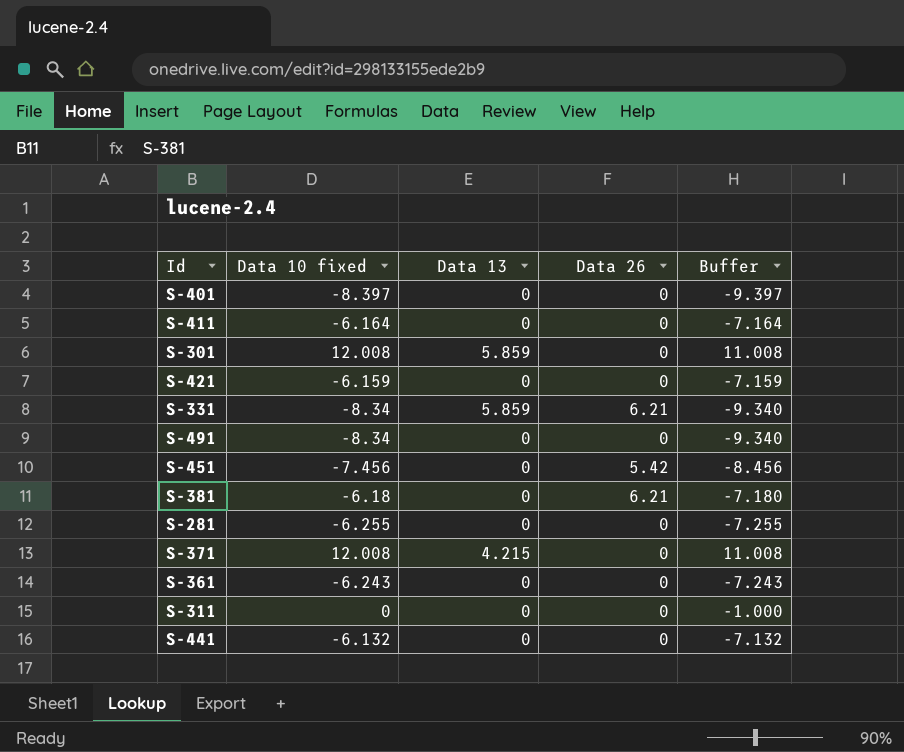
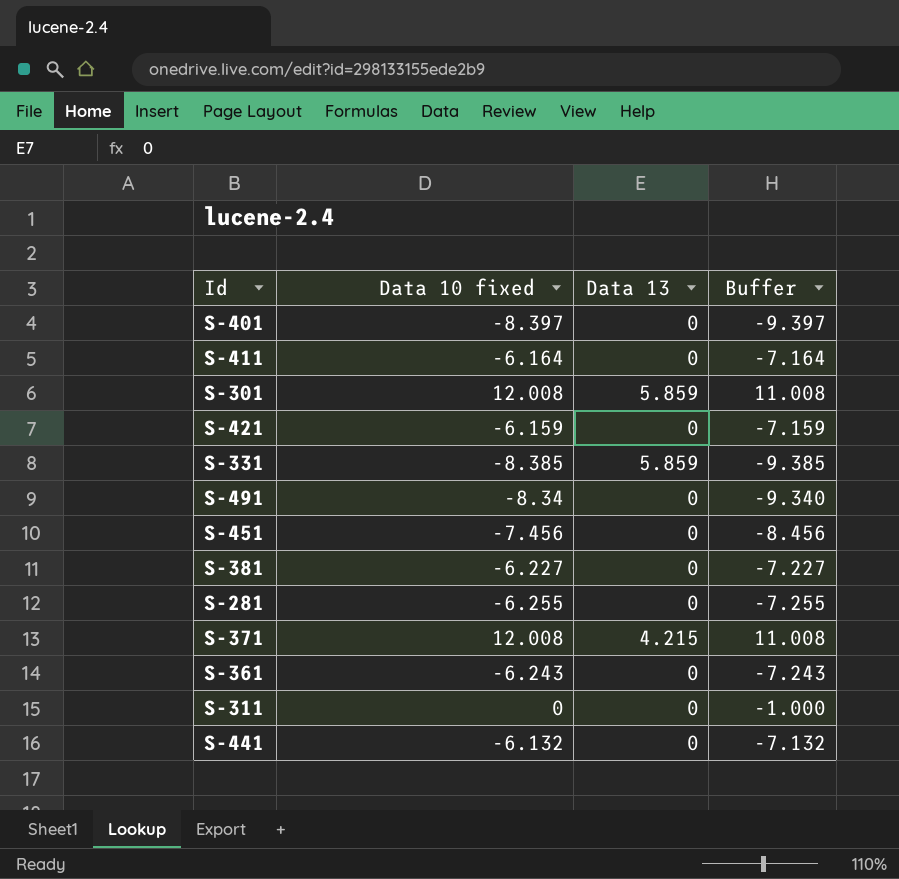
column Data 26 | position: 4 -> none
S-331 | Data 10 fixed: -8.34 -> -8.385
S-331 | Buffer: -9.340 -> -9.385
S-381 | Data 10 fixed: -6.18 -> -6.227
S-381 | Buffer: -7.180 -> -7.227

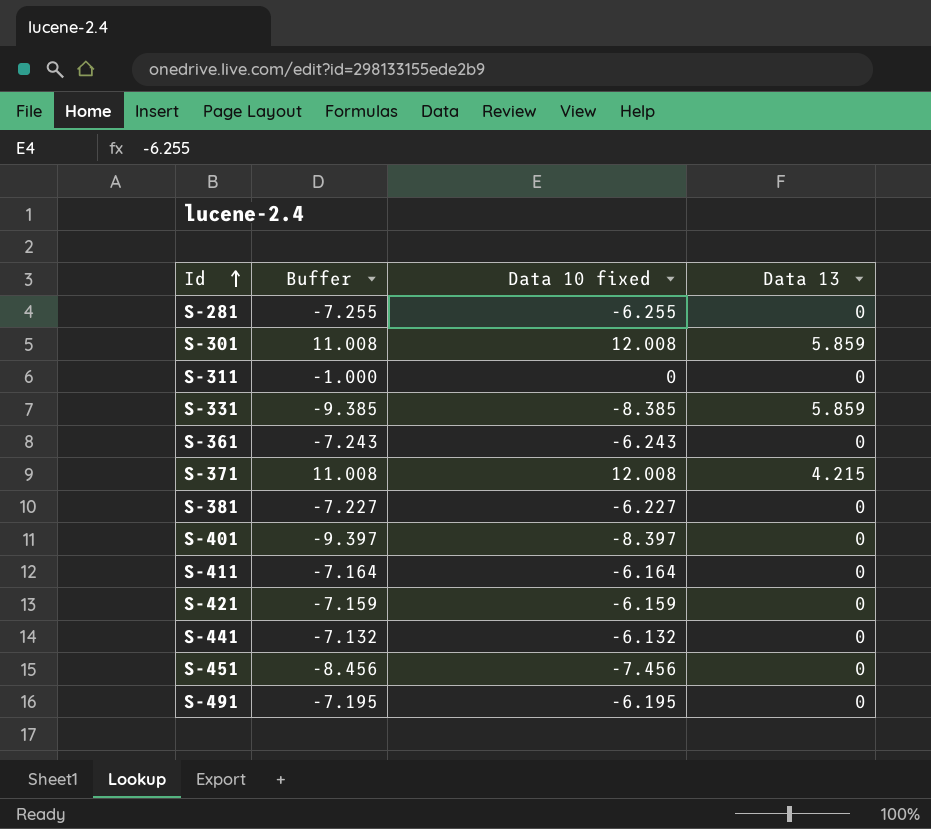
row order: none -> Id ascending
column Buffer | position: 4 -> 2
S-491 | Buffer: -9.340 -> -7.195
S-491 | Data 10 fixed: -8.34 -> -6.195

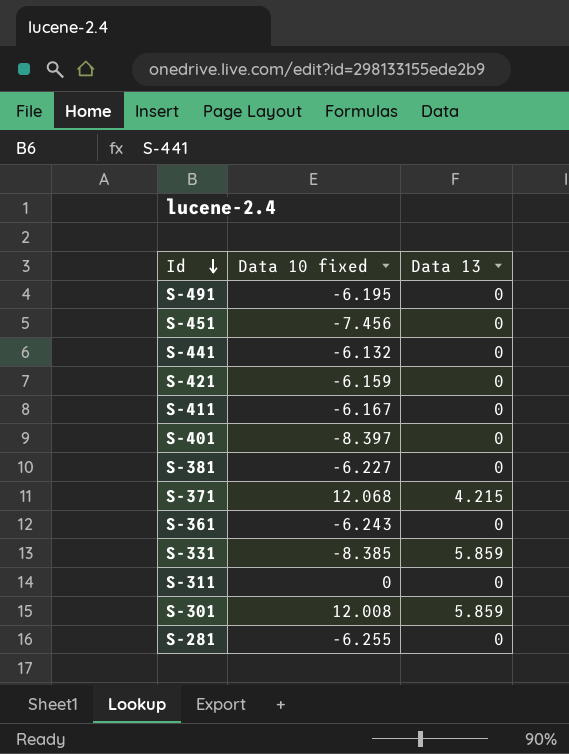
row order: Id ascending -> Id descending
column Buffer | formula: [Data 10 fixed] - 1 -> none
S-411 | Data 10 fixed: -6.164 -> -6.167
S-371 | Data 10 fixed: 12.008 -> 12.068

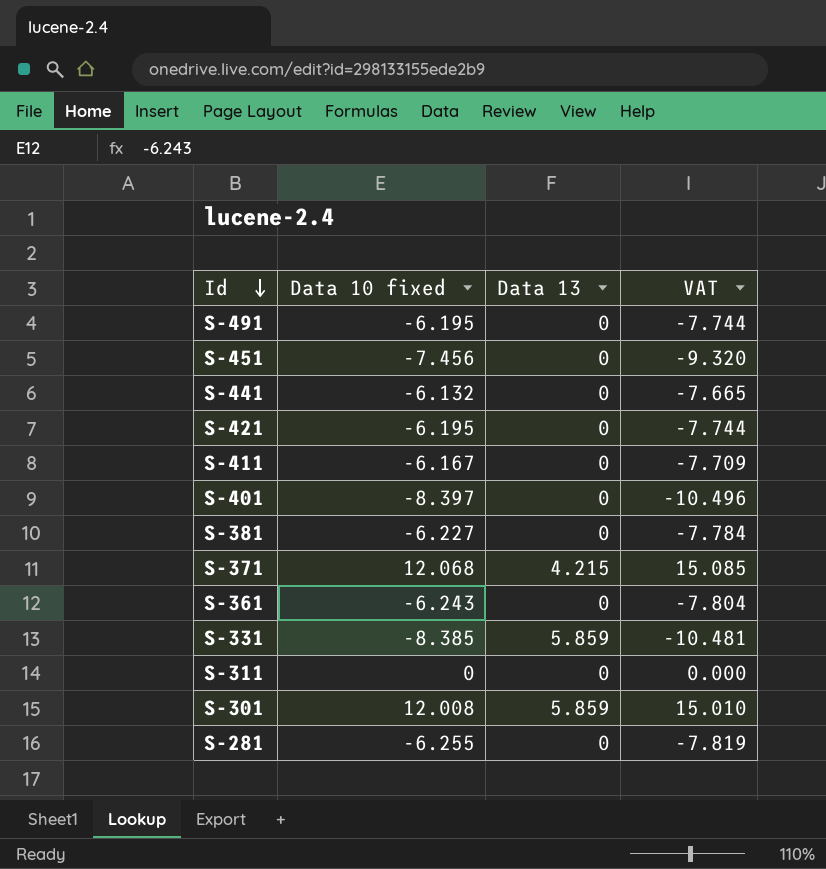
column VAT | formula: none -> [Data 10 fixed] * 1.25
S-421 | Data 10 fixed: -6.159 -> -6.195

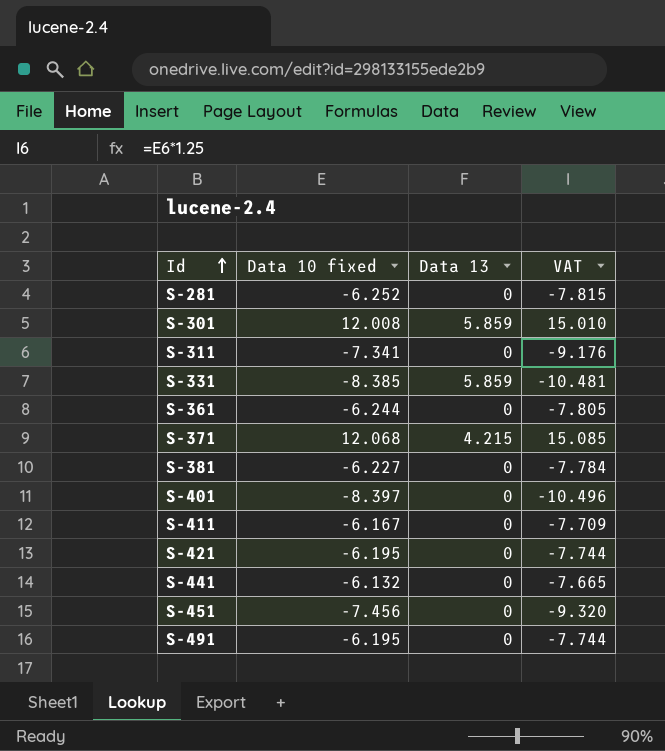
row order: Id descending -> Id ascending
S-281 | Data 10 fixed: -6.255 -> -6.252
S-281 | VAT: -7.819 -> -7.815
S-311 | Data 10 fixed: 0 -> -7.341
S-311 | VAT: 0.000 -> -9.176
S-361 | Data 10 fixed: -6.243 -> -6.244
S-361 | VAT: -7.804 -> -7.805

